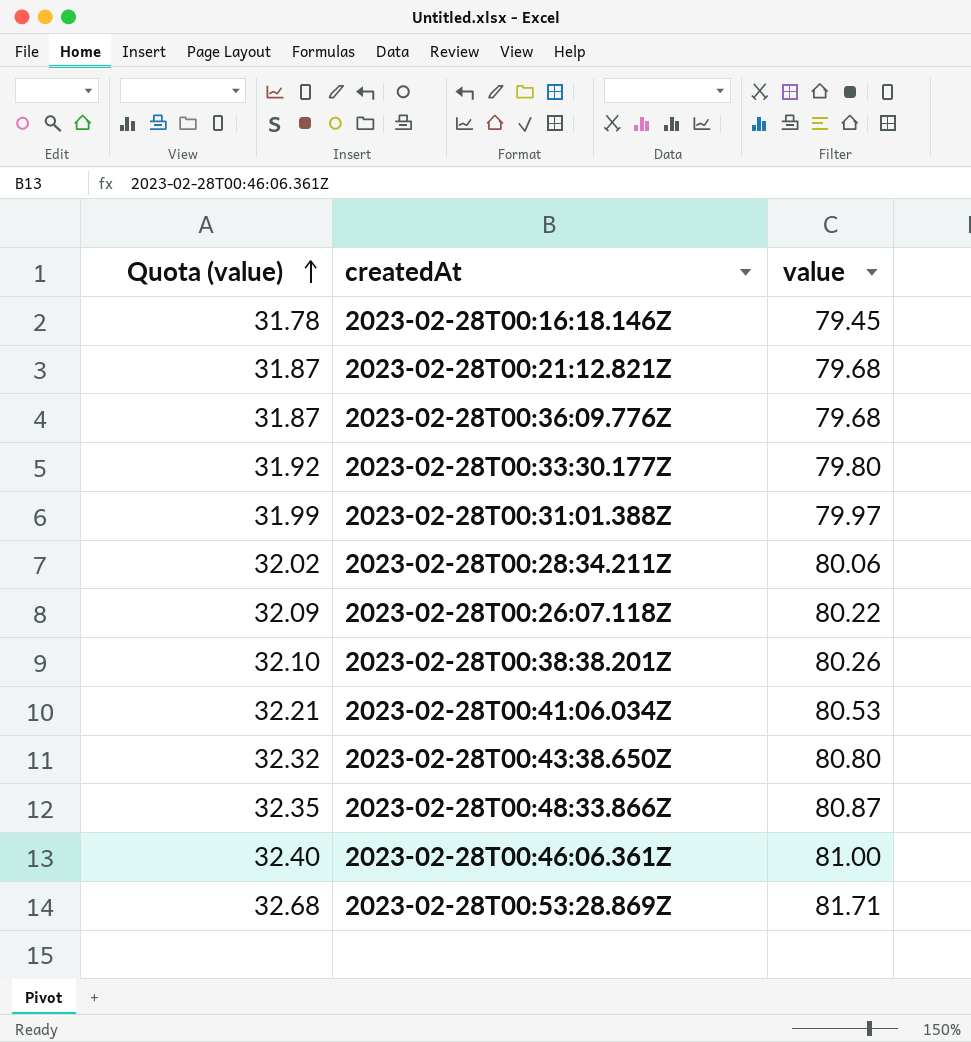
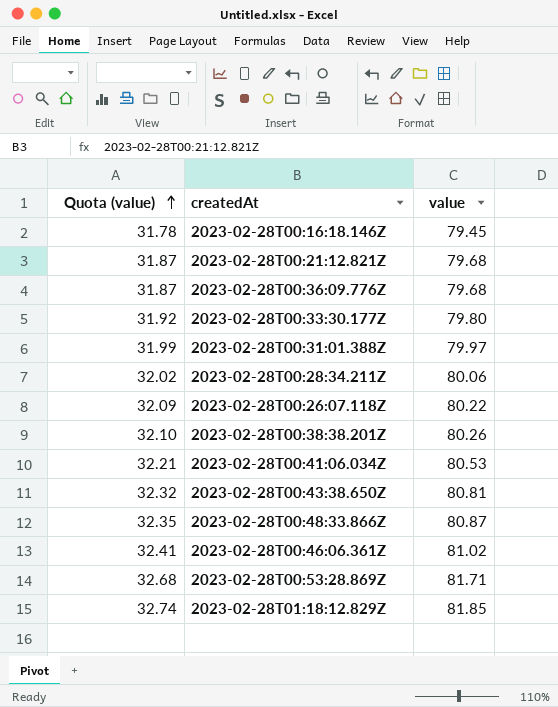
2023-02-28T00:43:38.650Z | value: 80.80 -> 80.81
2023-02-28T00:46:06.361Z | Quota (value): 32.40 -> 32.41
2023-02-28T00:46:06.361Z | value: 81.00 -> 81.02
row 2023-02-28T01:18:12.829Z: none -> 32.74 | 81.85

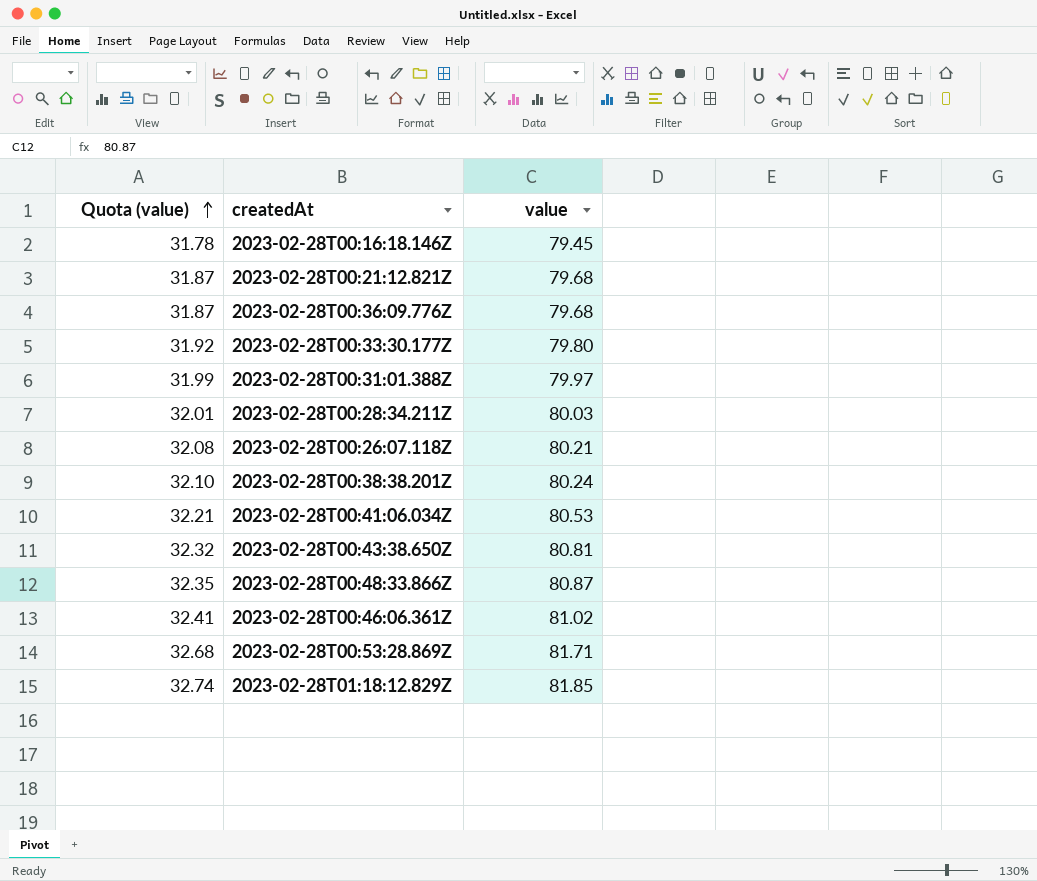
2023-02-28T00:28:34.211Z | Quota (value): 32.02 -> 32.01
2023-02-28T00:28:34.211Z | value: 80.06 -> 80.03
2023-02-28T00:26:07.118Z | Quota (value): 32.09 -> 32.08
2023-02-28T00:26:07.118Z | value: 80.22 -> 80.21
2023-02-28T00:38:38.201Z | value: 80.26 -> 80.24

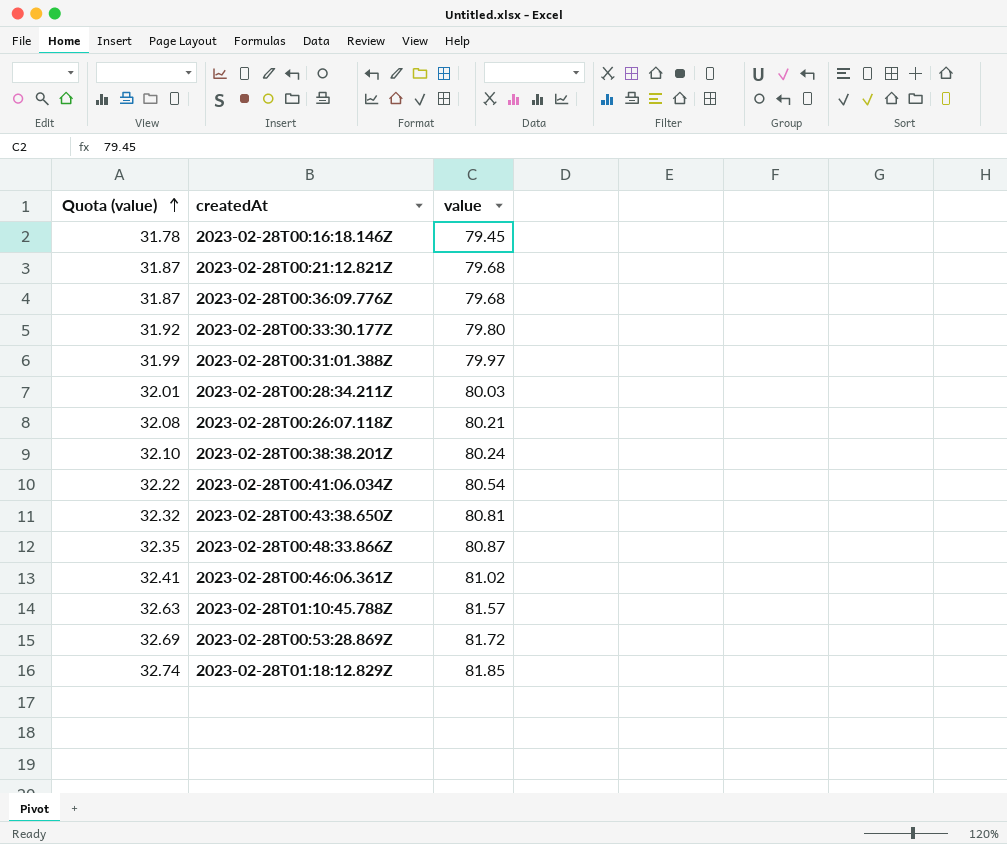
2023-02-28T00:41:06.034Z | Quota (value): 32.21 -> 32.22
2023-02-28T00:41:06.034Z | value: 80.53 -> 80.54
row 2023-02-28T01:10:45.788Z: none -> 32.63 | 81.57
2023-02-28T00:53:28.869Z | Quota (value): 32.68 -> 32.69
2023-02-28T00:53:28.869Z | value: 81.71 -> 81.72

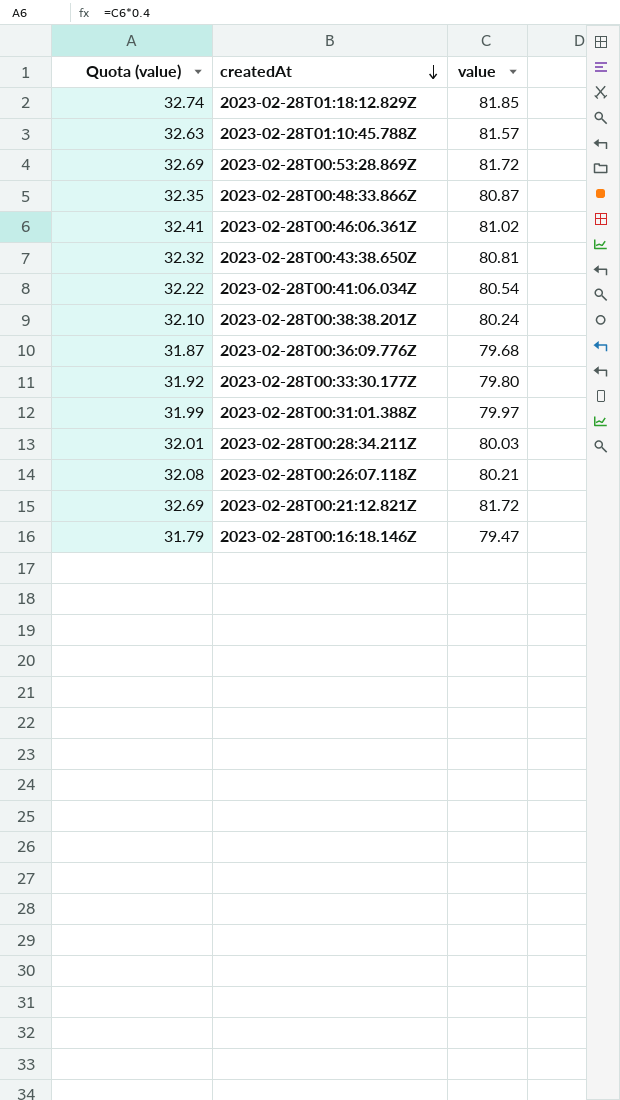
row order: Quota (value) ascending -> createdAt descending
2023-02-28T00:21:12.821Z | Quota (value): 31.87 -> 32.69
2023-02-28T00:21:12.821Z | value: 79.68 -> 81.72
2023-02-28T00:16:18.146Z | Quota (value): 31.78 -> 31.79
2023-02-28T00:16:18.146Z | value: 79.45 -> 79.47

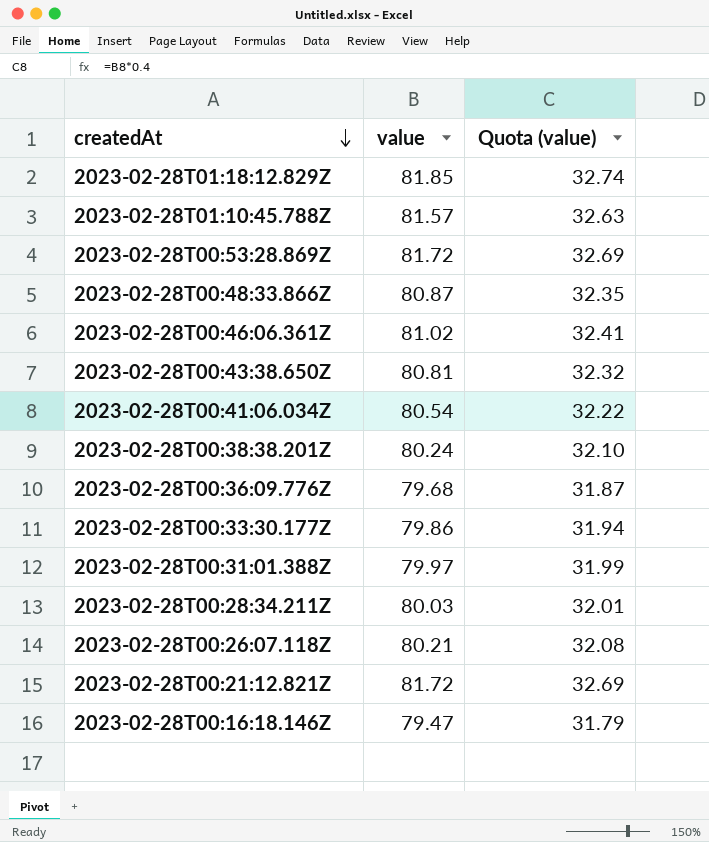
column Quota (value) | position: 1 -> 3
2023-02-28T00:33:30.177Z | value: 79.80 -> 79.86
2023-02-28T00:33:30.177Z | Quota (value): 31.92 -> 31.94

